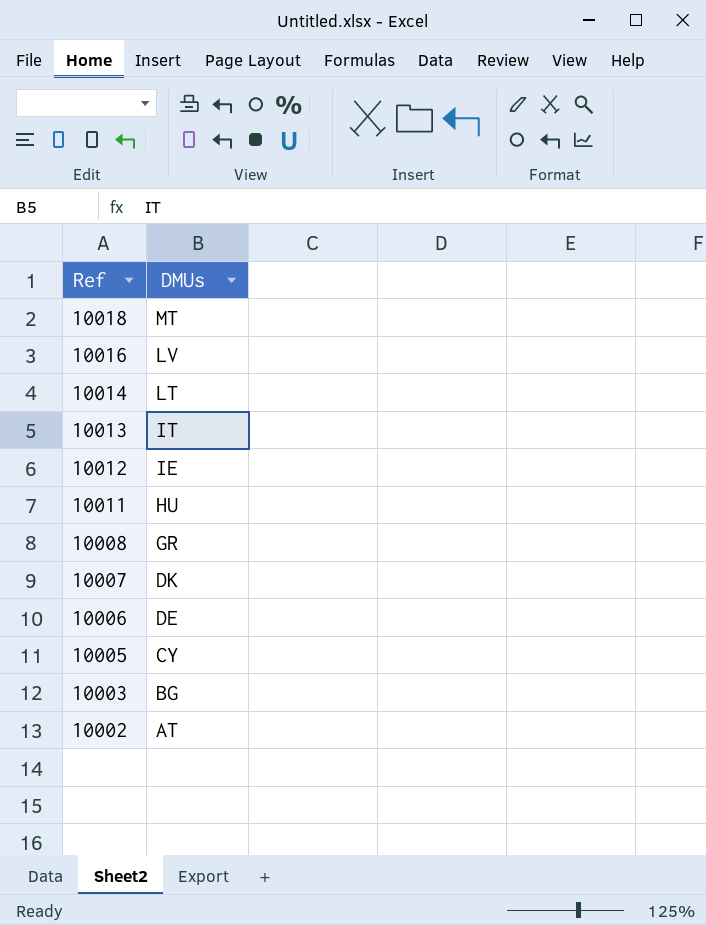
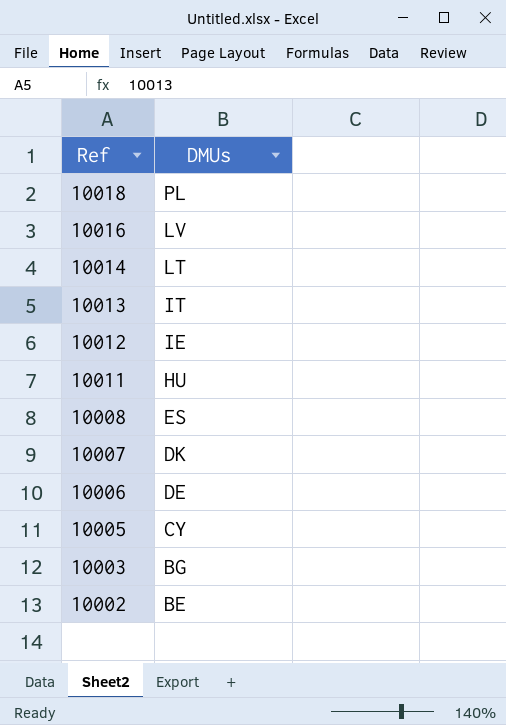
10018 | DMUs: MT -> PL
10008 | DMUs: GR -> ES
10002 | DMUs: AT -> BE

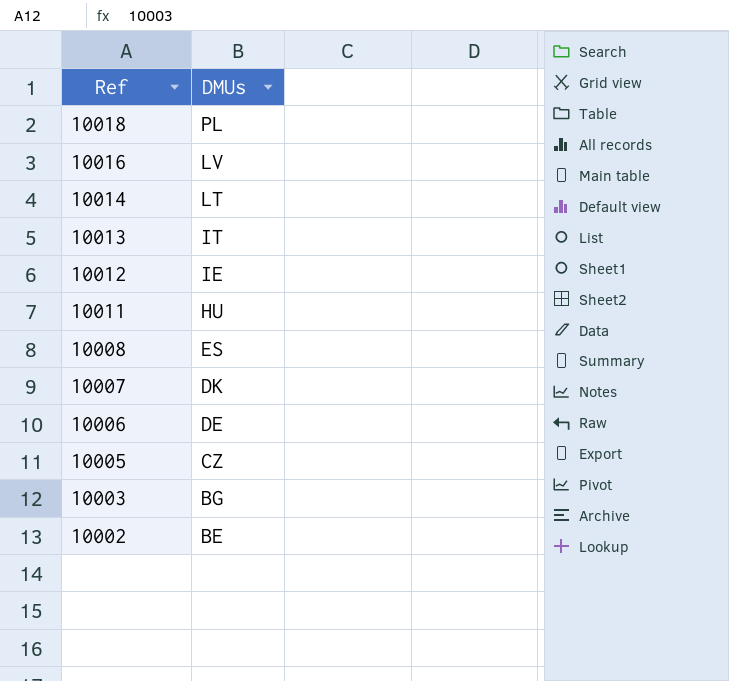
10005 | DMUs: CY -> CZ

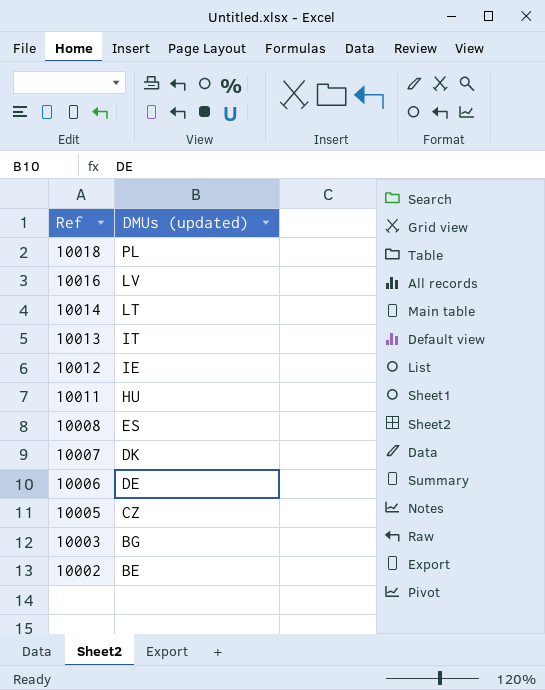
column name: DMUs -> DMUs (updated)

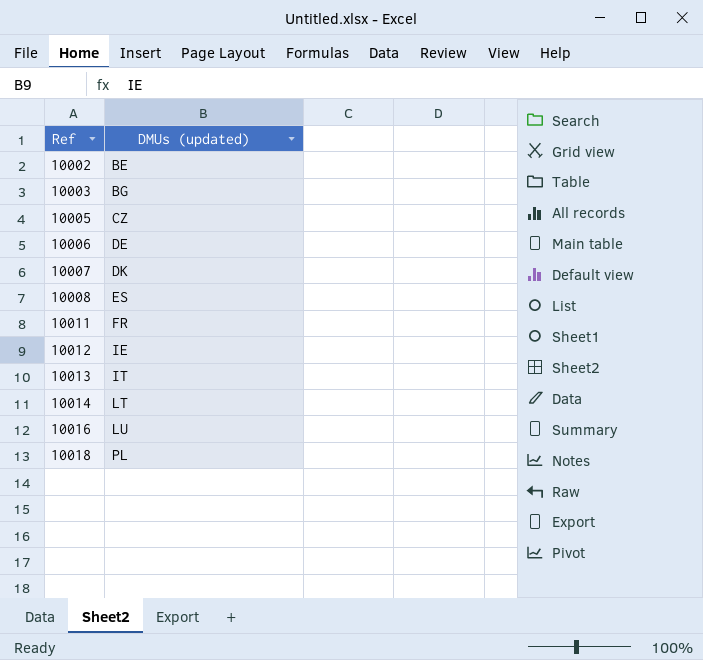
row order: Ref descending -> Ref ascending
10011 | DMUs (updated): HU -> FR
10016 | DMUs (updated): LV -> LU

